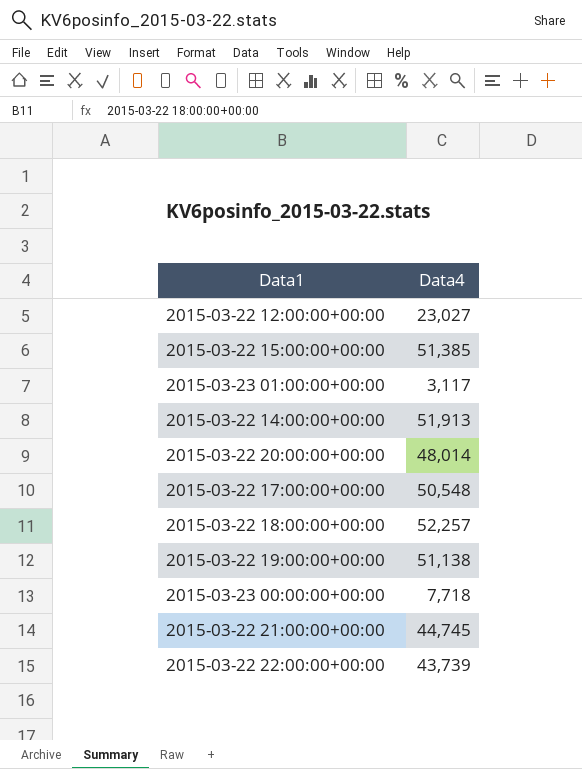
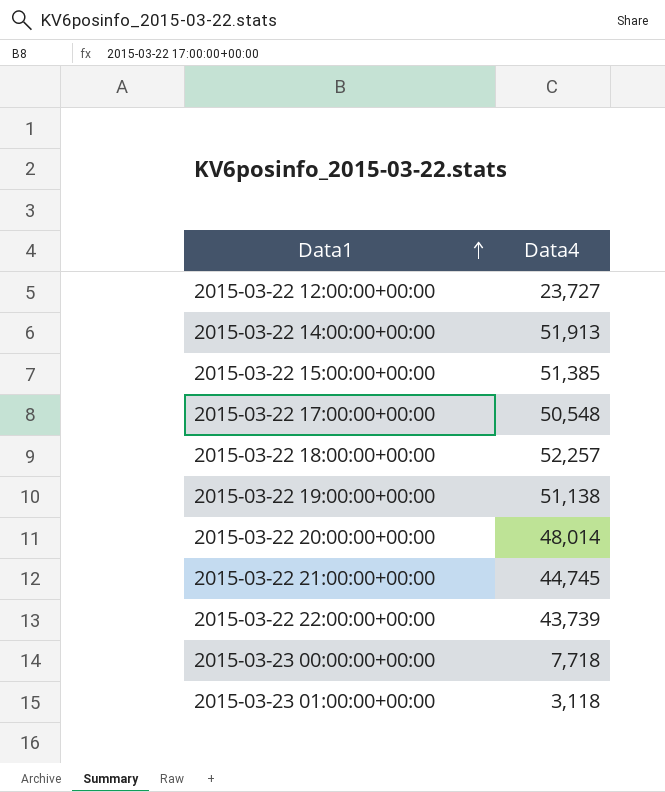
row order: none -> Data1 ascending
2015-03-22 12:00:00+00:00 | Data4: 23,027 -> 23,727
2015-03-23 01:00:00+00:00 | Data4: 3,117 -> 3,118

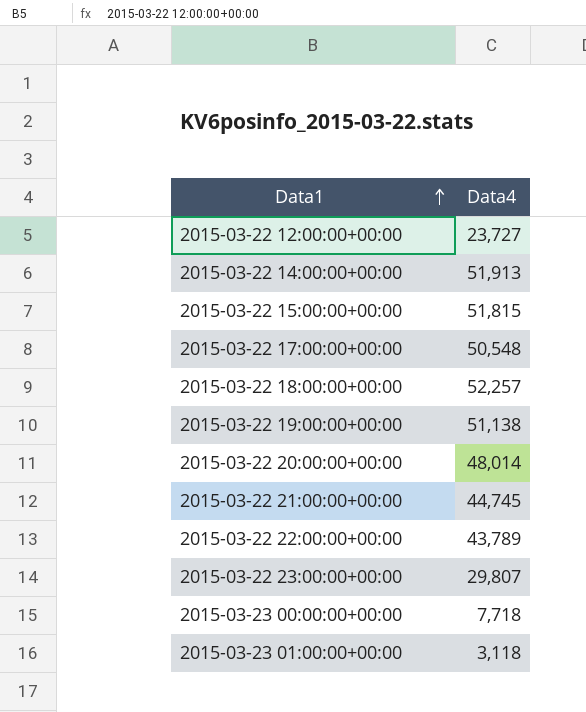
2015-03-22 15:00:00+00:00 | Data4: 51,385 -> 51,815
2015-03-22 22:00:00+00:00 | Data4: 43,739 -> 43,789
row 2015-03-22 23:00:00+00:00: none -> 29,807

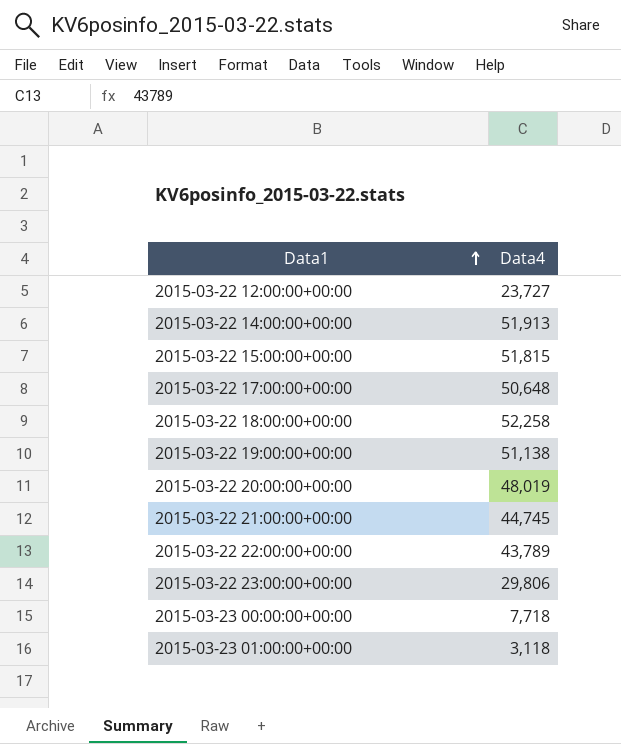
2015-03-22 17:00:00+00:00 | Data4: 50,548 -> 50,648
2015-03-22 18:00:00+00:00 | Data4: 52,257 -> 52,258
2015-03-22 20:00:00+00:00 | Data4: 48,014 -> 48,019
2015-03-22 23:00:00+00:00 | Data4: 29,807 -> 29,806

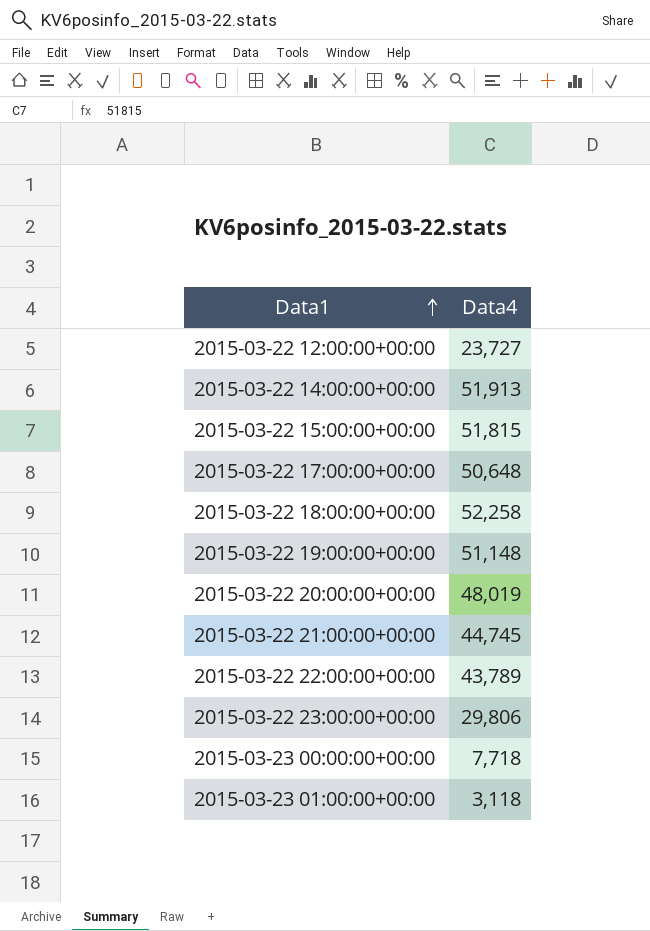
2015-03-22 19:00:00+00:00 | Data4: 51,138 -> 51,148

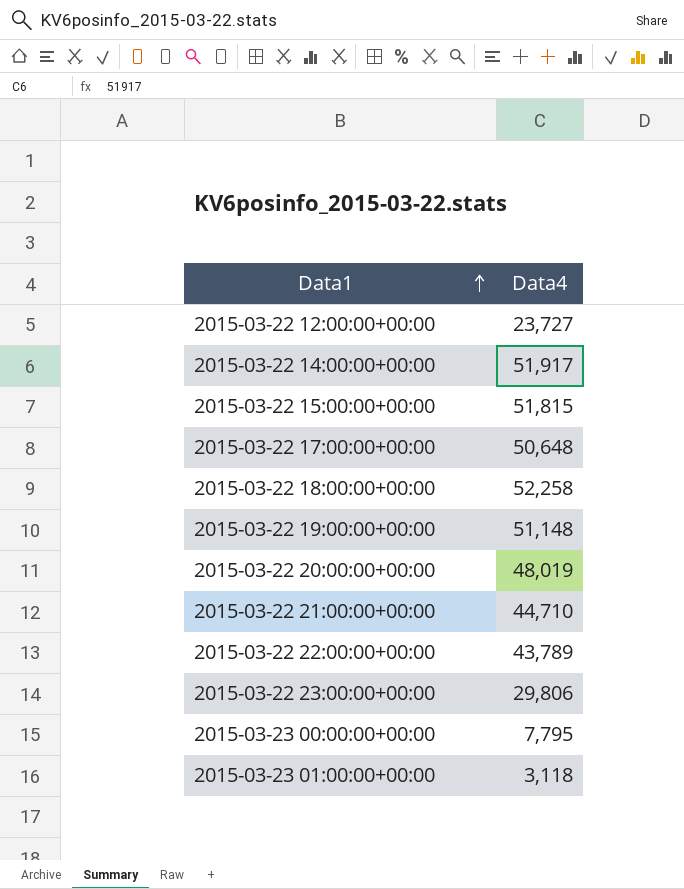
2015-03-22 14:00:00+00:00 | Data4: 51,913 -> 51,917
2015-03-22 21:00:00+00:00 | Data4: 44,745 -> 44,710
2015-03-23 00:00:00+00:00 | Data4: 7,718 -> 7,795

